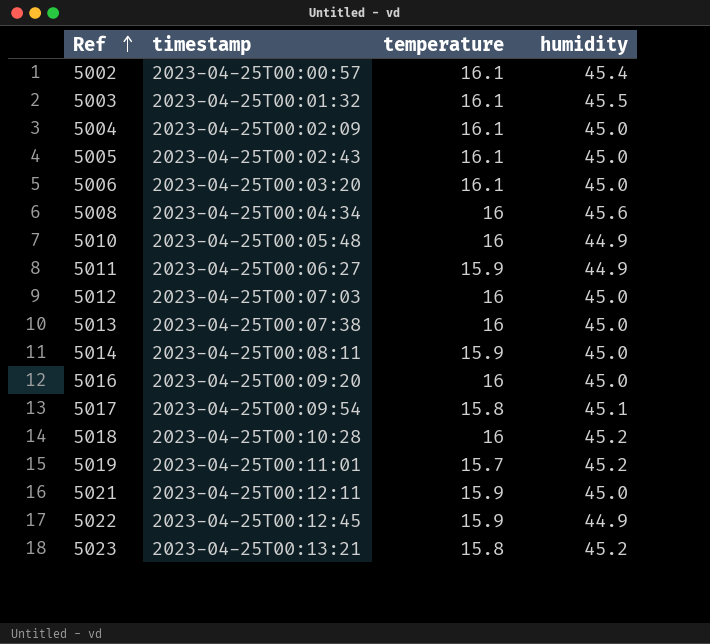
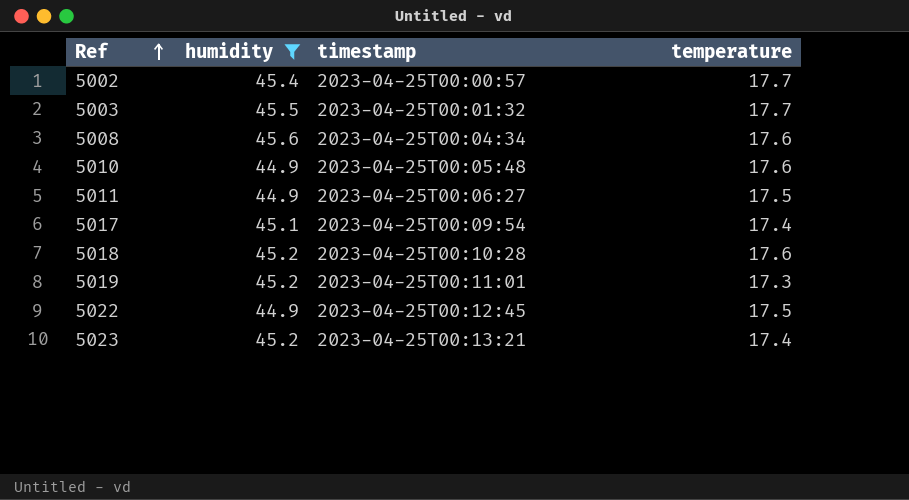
filter: none -> humidity != 45.0
column humidity | position: 4 -> 2
5002 | temperature: 16.1 -> 17.7
5003 | temperature: 16.1 -> 17.7
5008 | temperature: 16 -> 17.6
5010 | temperature: 16 -> 17.6
5011 | temperature: 15.9 -> 17.5
5017 | temperature: 15.8 -> 17.4
5018 | temperature: 16 -> 17.6
5019 | temperature: 15.7 -> 17.3
5022 | temperature: 15.9 -> 17.5
5023 | temperature: 15.8 -> 17.4

